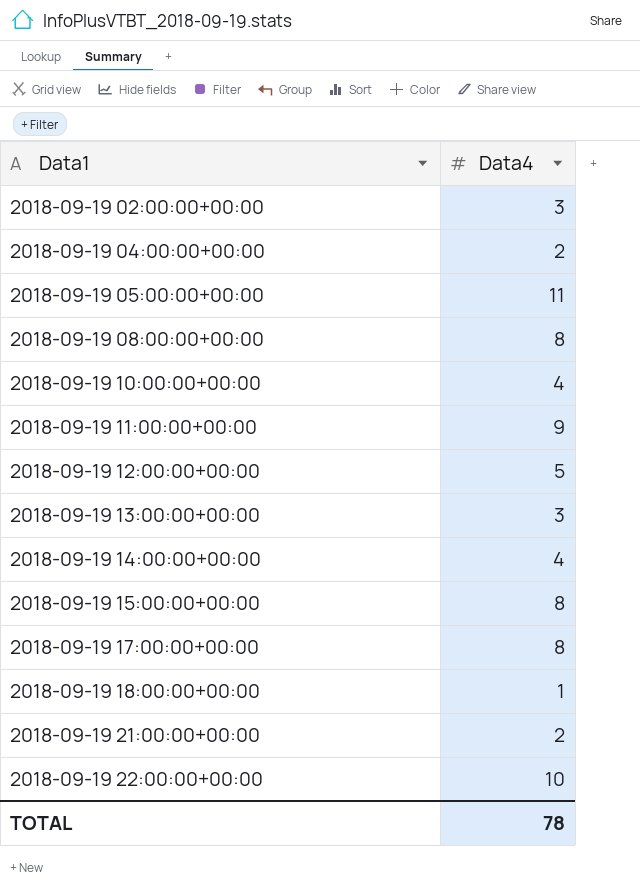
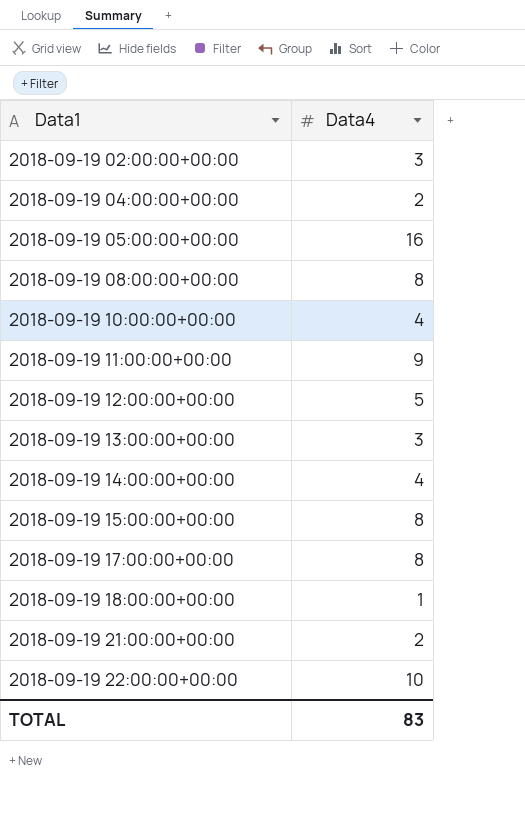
2018-09-19 05:00:00+00:00 | Data4: 11 -> 16
TOTAL | Data4: 78 -> 83

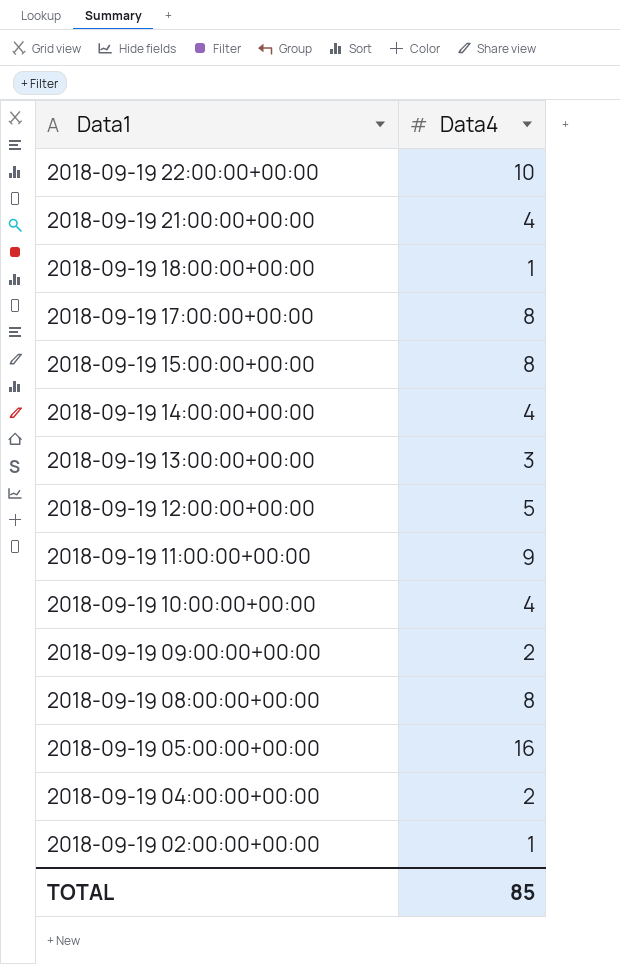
row order: Data1 ascending -> Data1 descending
2018-09-19 21:00:00+00:00 | Data4: 2 -> 4
row 2018-09-19 09:00:00+00:00: none -> 2
2018-09-19 02:00:00+00:00 | Data4: 3 -> 1
TOTAL | Data4: 83 -> 85

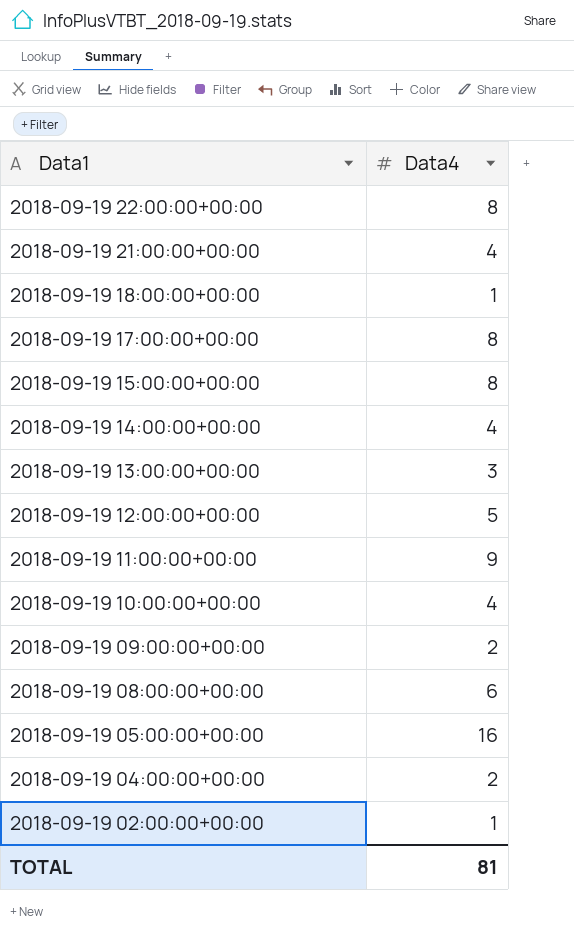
2018-09-19 22:00:00+00:00 | Data4: 10 -> 8
2018-09-19 08:00:00+00:00 | Data4: 8 -> 6
TOTAL | Data4: 85 -> 81

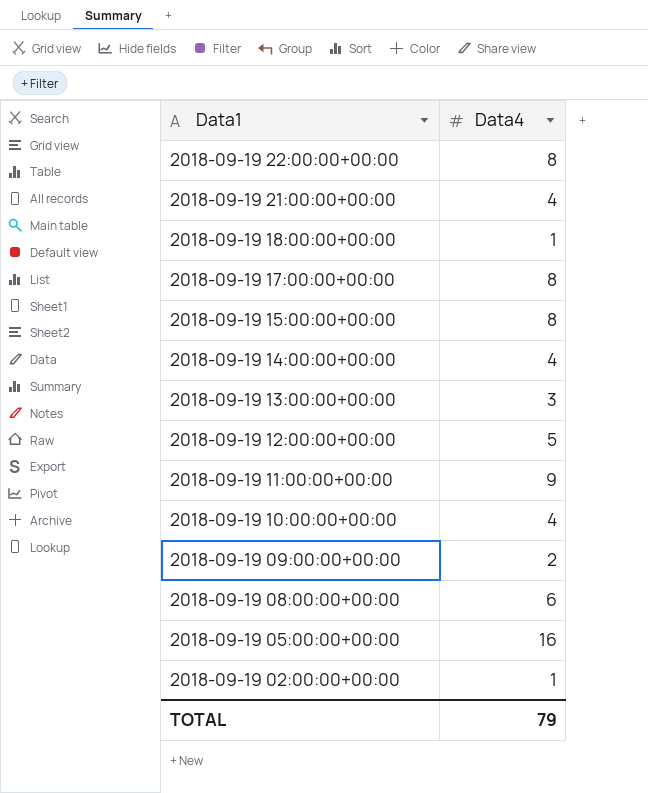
row 2018-09-19 04:00:00+00:00: 2 -> none
TOTAL | Data4: 81 -> 79

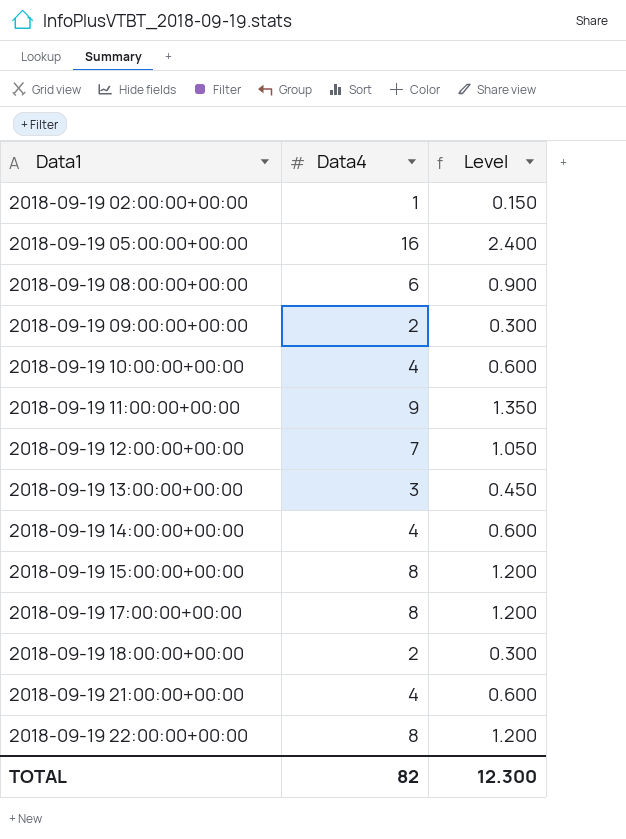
row order: Data1 descending -> Data1 ascending
column Level | formula: none -> [Data4] * 0.15
2018-09-19 12:00:00+00:00 | Data4: 5 -> 7
2018-09-19 18:00:00+00:00 | Data4: 1 -> 2
TOTAL | Data4: 79 -> 82

